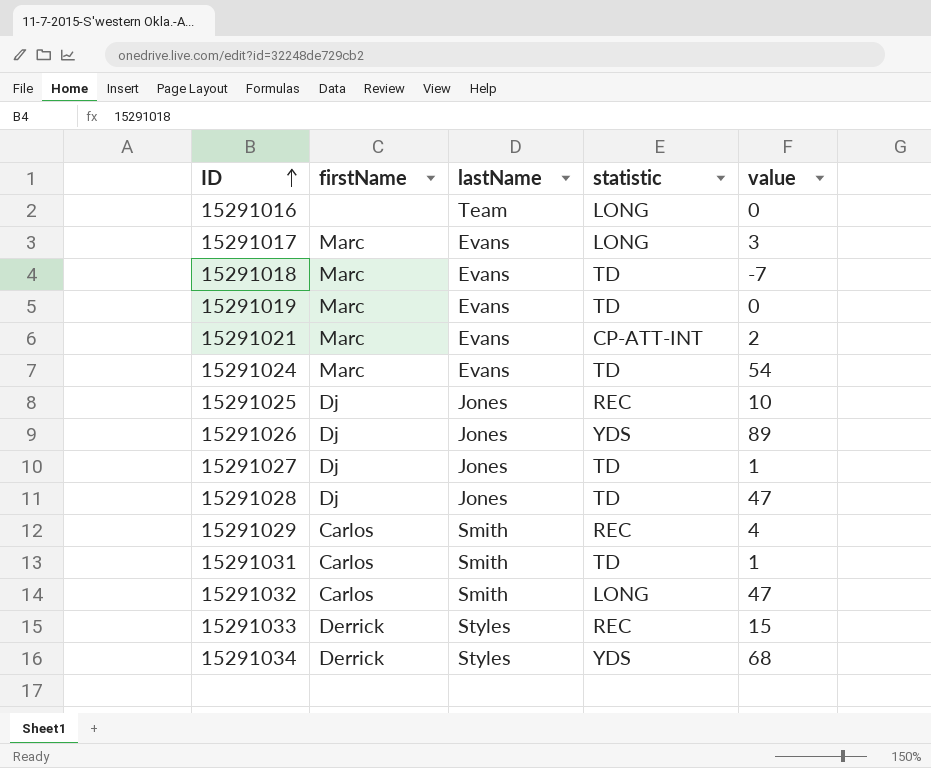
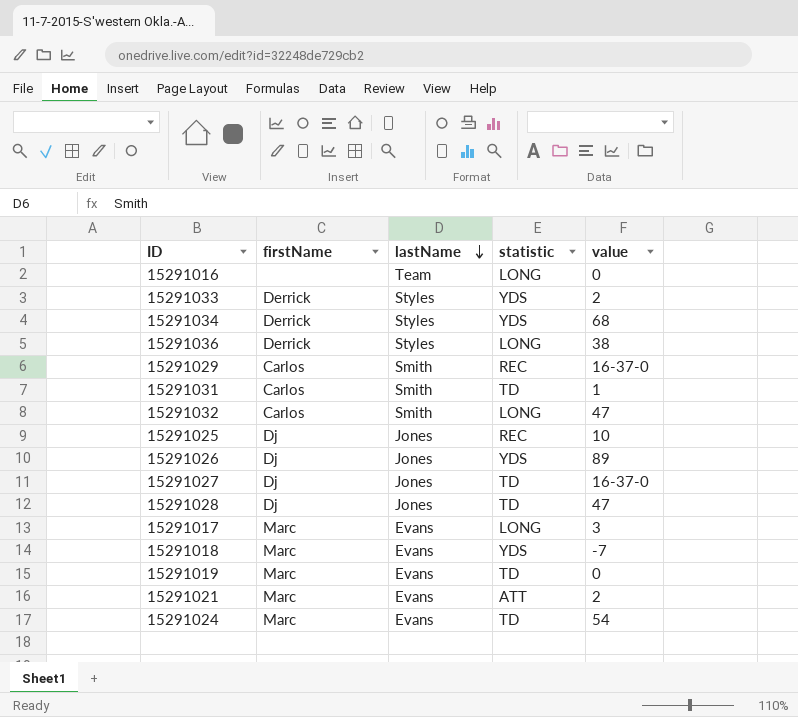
row order: ID ascending -> lastName descending
15291033 | statistic: REC -> YDS
15291033 | value: 15 -> 2
row 15291036: none -> Derrick | Styles | LONG | 38
15291029 | value: 4 -> 16-37-0
15291027 | value: 1 -> 16-37-0
15291018 | statistic: TD -> YDS
15291021 | statistic: CP-ATT-INT -> ATT

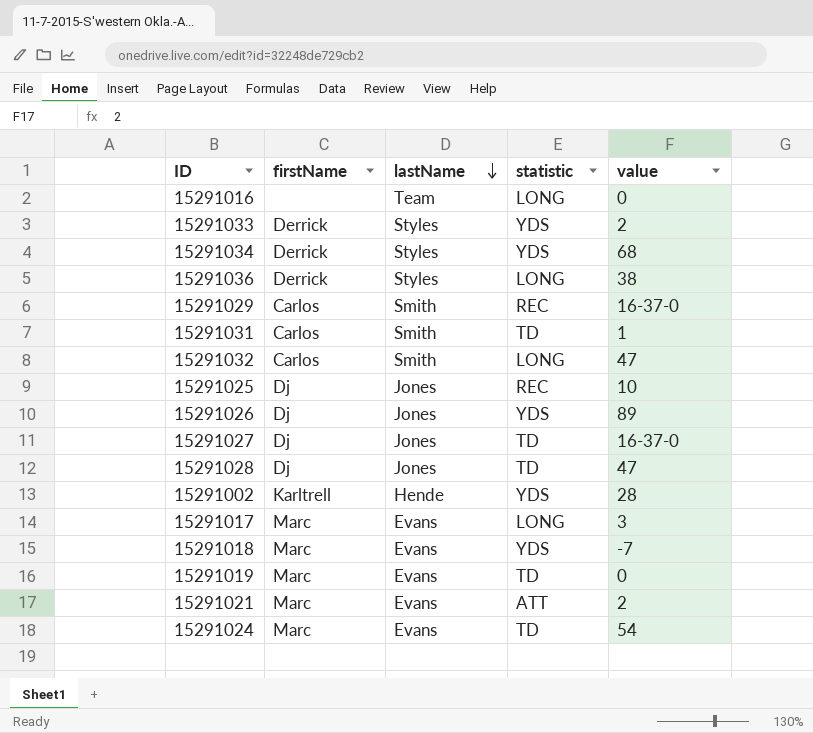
row 15291002: none -> Karltrell | Hende | YDS | 28

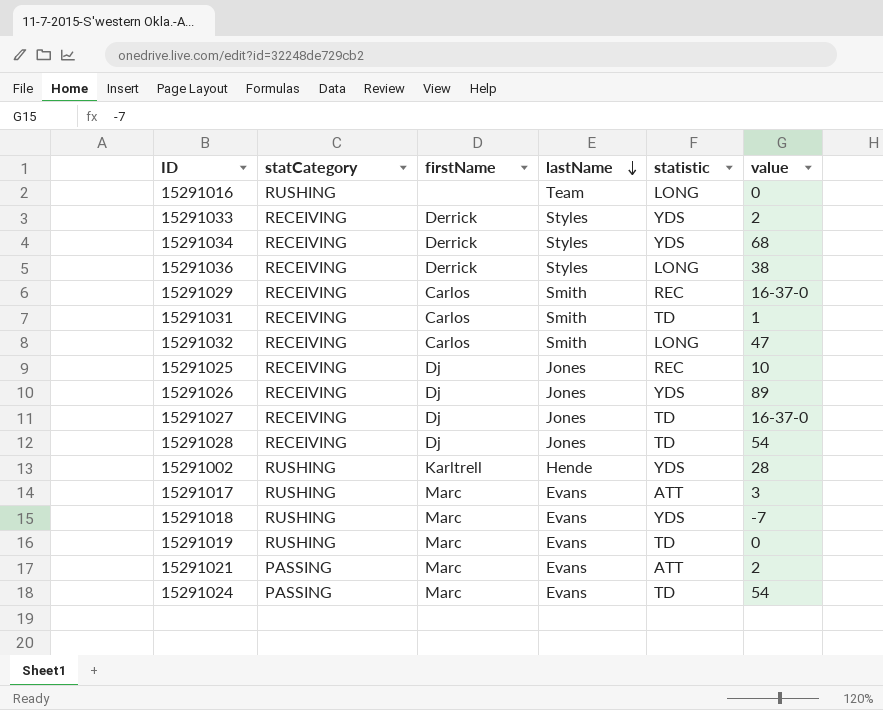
column statCategory | position: none -> 2
15291028 | value: 47 -> 54
15291017 | statistic: LONG -> ATT

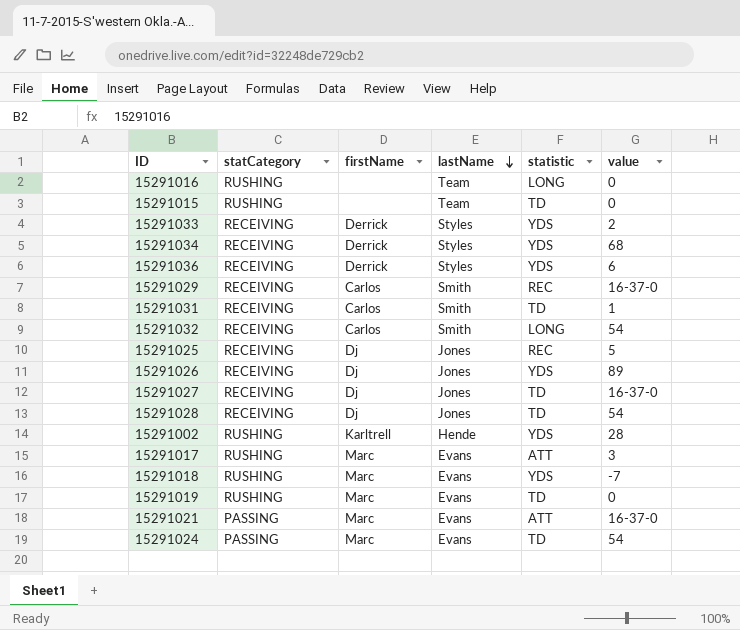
row 15291015: none -> RUSHING | none | Team | TD | 0
15291036 | statistic: LONG -> YDS
15291036 | value: 38 -> 6
15291032 | value: 47 -> 54
15291025 | value: 10 -> 5
15291021 | value: 2 -> 16-37-0

